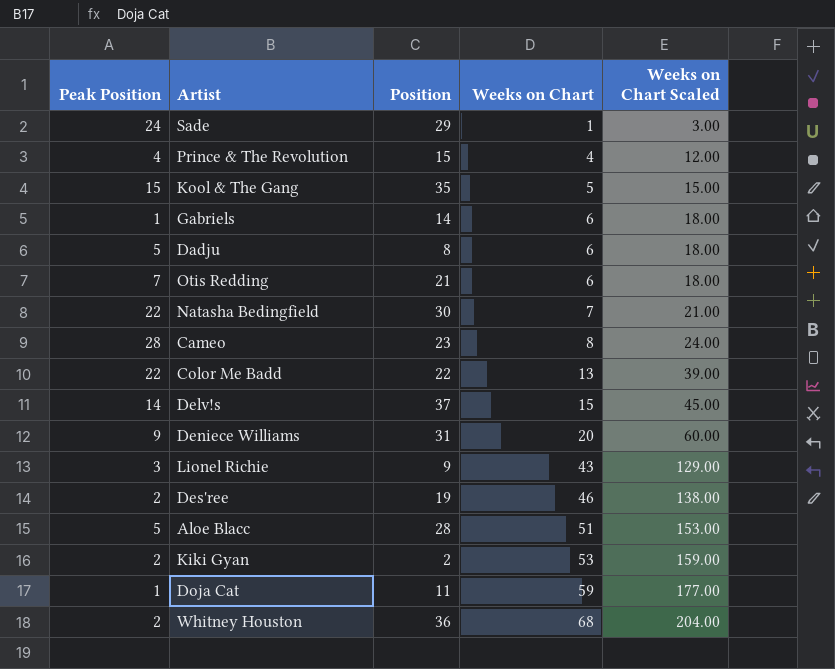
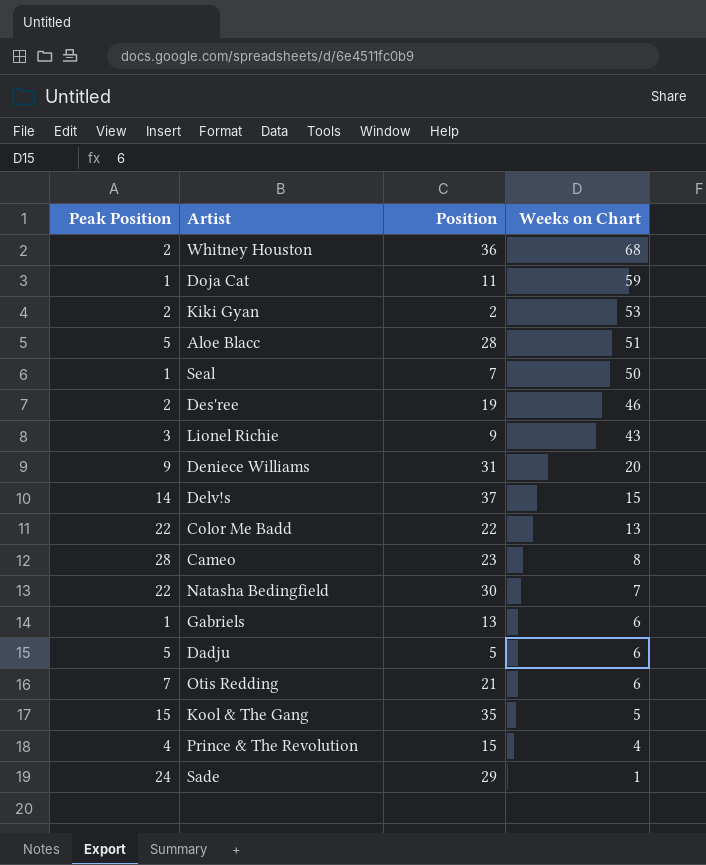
row order: Weeks on Chart ascending -> Weeks on Chart descending
column Weeks on Chart Scaled | formula: [Weeks on Chart] * 3 -> none
row Seal: none -> 1 | 7 | 50
Gabriels | Position: 14 -> 13
Dadju | Position: 8 -> 5

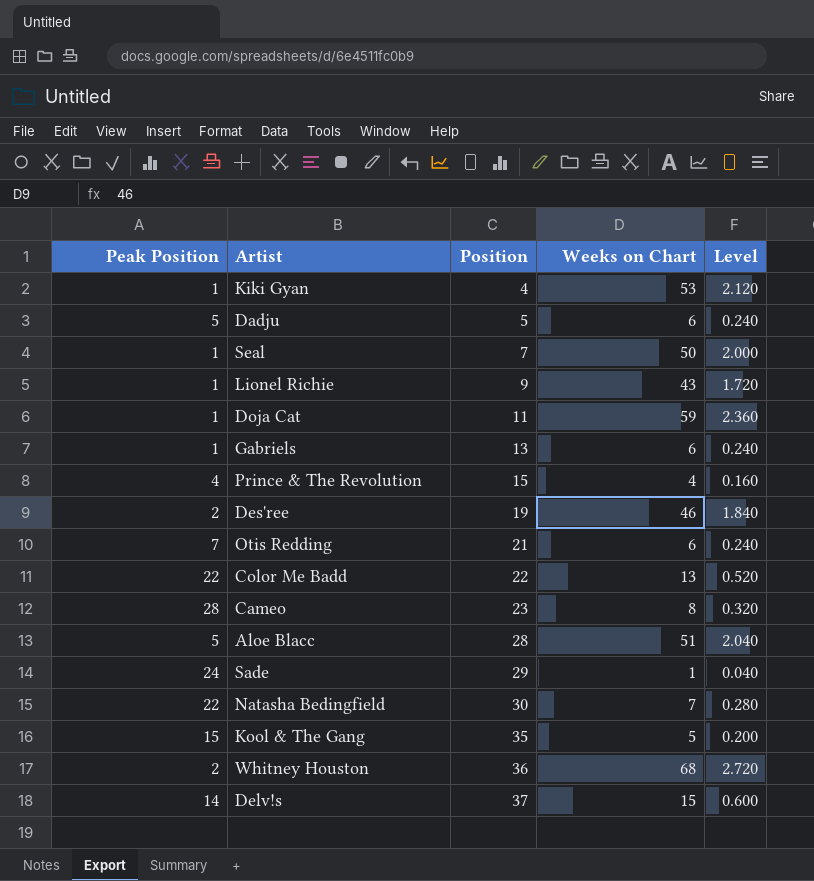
row order: Weeks on Chart descending -> Position ascending
column Level | formula: none -> [Weeks on Chart] * 0.04
row Deniece Williams: 9 | 31 | 20 -> none
Kiki Gyan | Peak Position: 2 -> 1
Kiki Gyan | Position: 2 -> 4
Lionel Richie | Peak Position: 3 -> 1

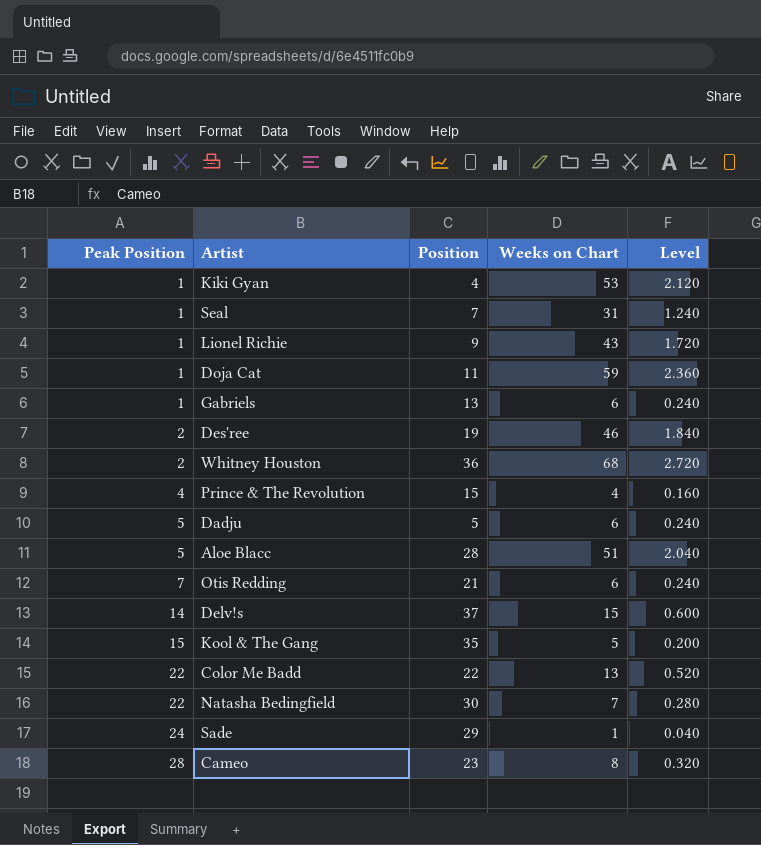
row order: Position ascending -> Peak Position ascending
Seal | Weeks on Chart: 50 -> 31
Seal | Level: 2.000 -> 1.240

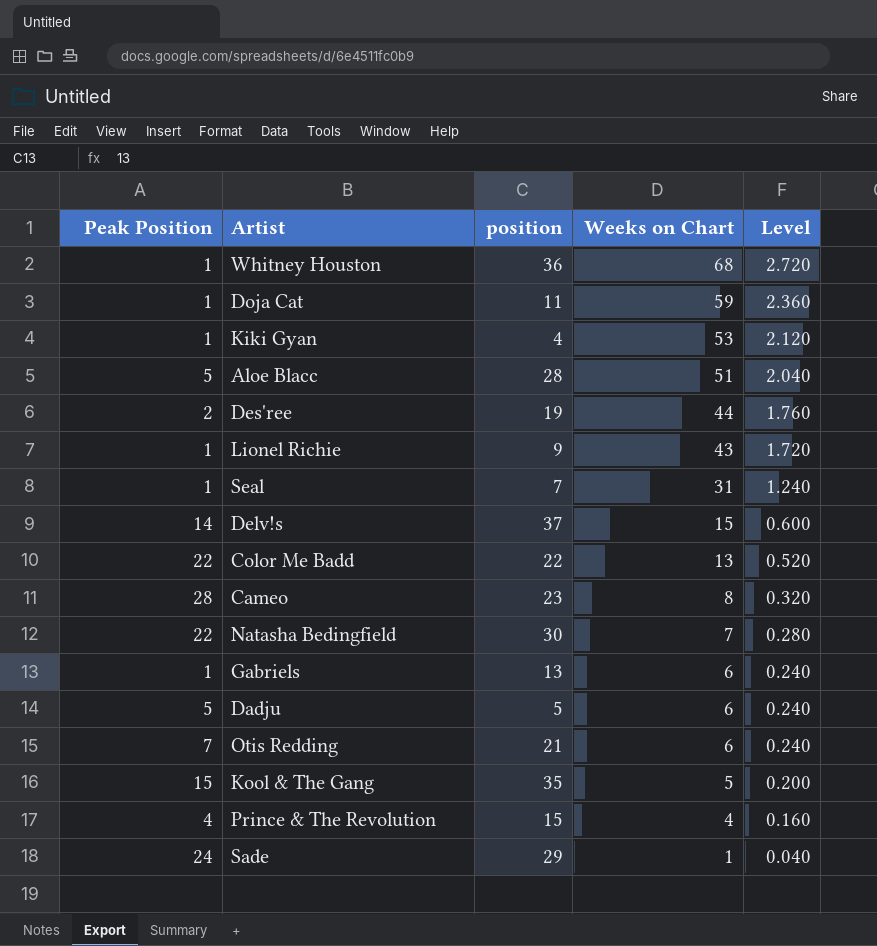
row order: Peak Position ascending -> Weeks on Chart descending
column name: Position -> position
Whitney Houston | Peak Position: 2 -> 1
Des'ree | Weeks on Chart: 46 -> 44
Des'ree | Level: 1.840 -> 1.760

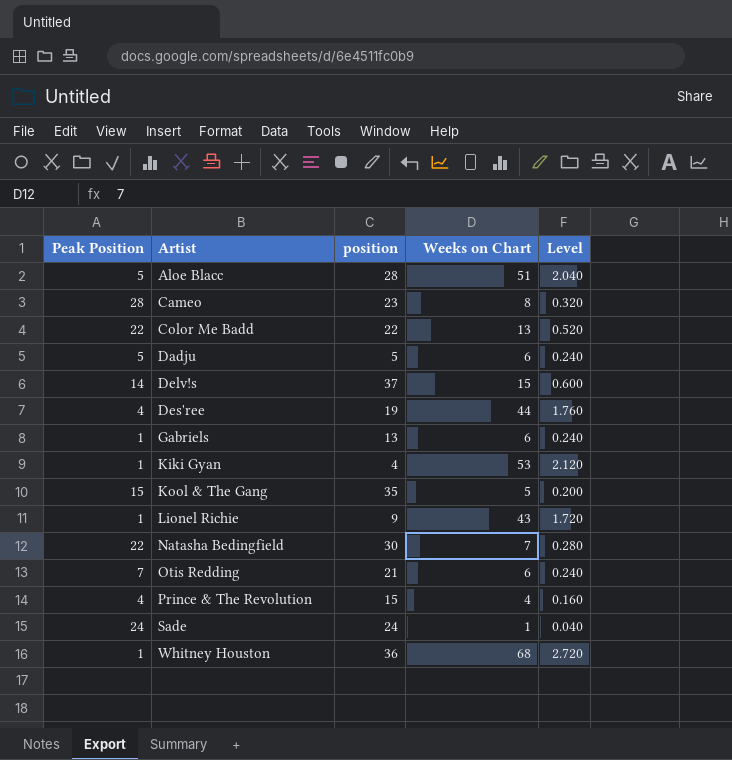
row order: Weeks on Chart descending -> Artist ascending
row Doja Cat: 1 | 11 | 59 | 2.360 -> none
row Seal: 1 | 7 | 31 | 1.240 -> none
Des'ree | Peak Position: 2 -> 4
Sade | position: 29 -> 24

